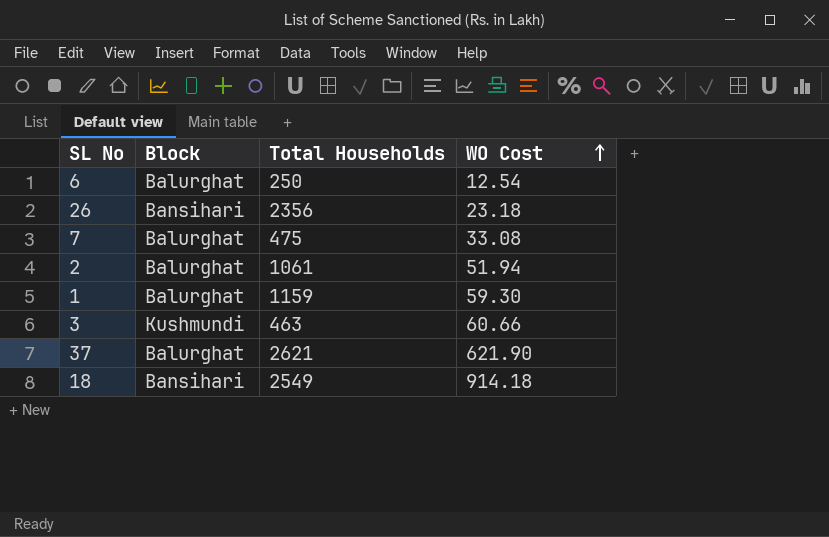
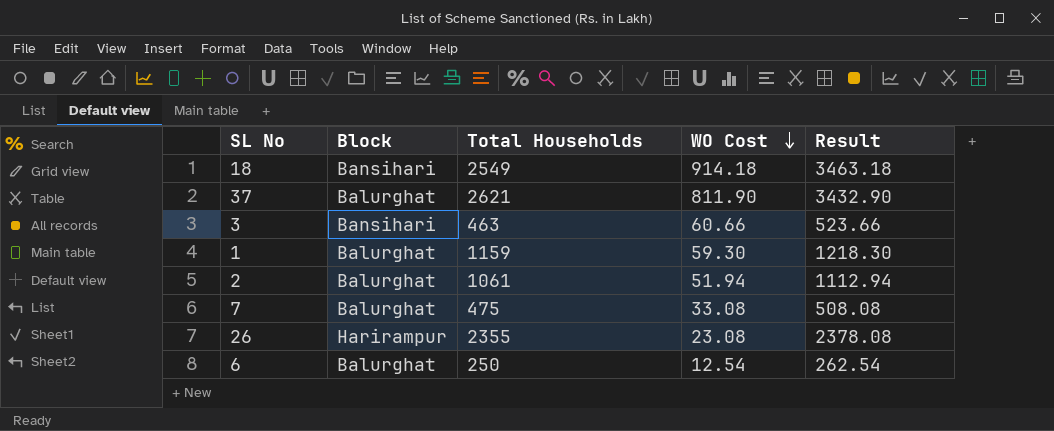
row order: WO Cost ascending -> WO Cost descending
column Result | formula: none -> [Total Households] + [WO Cost]
37 | WO Cost: 621.90 -> 811.90
3 | Block: Kushmundi -> Bansihari
26 | Block: Bansihari -> Harirampur
26 | Total Households: 2356 -> 2355
26 | WO Cost: 23.18 -> 23.08

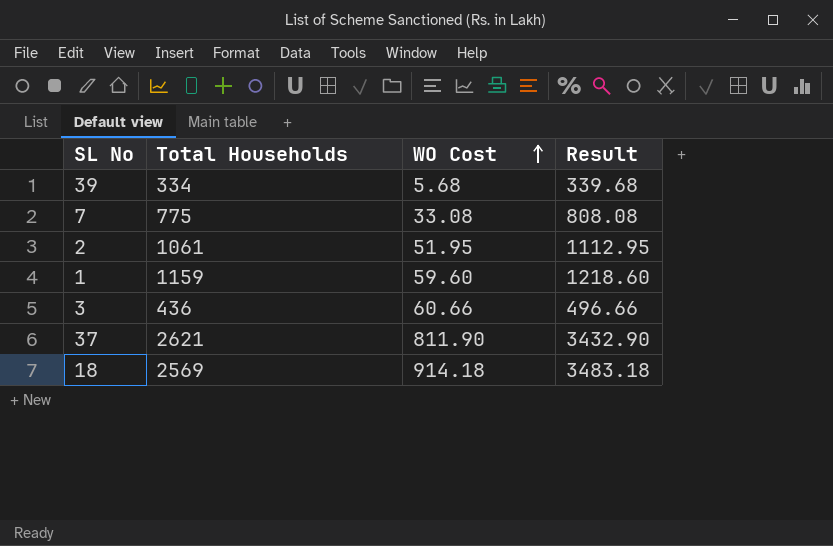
row order: WO Cost descending -> WO Cost ascending
column Block | position: 2 -> none
row 26: Harirampur | 2355 | 23.08 | 2378.08 -> none
row 6: Balurghat | 250 | 12.54 | 262.54 -> none
row 39: none -> 334 | 5.68 | 339.68
7 | Total Households: 475 -> 775
7 | Result: 508.08 -> 808.08
2 | WO Cost: 51.94 -> 51.95
2 | Result: 1112.94 -> 1112.95
1 | WO Cost: 59.30 -> 59.60
1 | Result: 1218.30 -> 1218.60
3 | Total Households: 463 -> 436
3 | Result: 523.66 -> 496.66
18 | Total Households: 2549 -> 2569
18 | Result: 3463.18 -> 3483.18

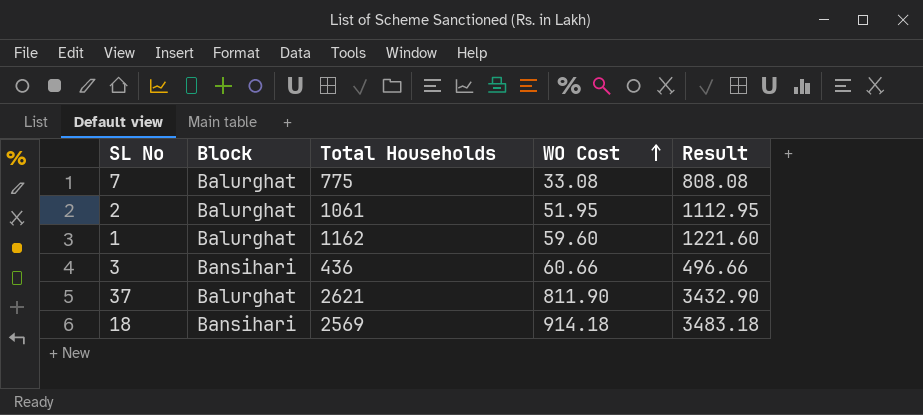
column Block | position: none -> 2
row 39: 334 | 5.68 | 339.68 -> none
1 | Total Households: 1159 -> 1162
1 | Result: 1218.60 -> 1221.60

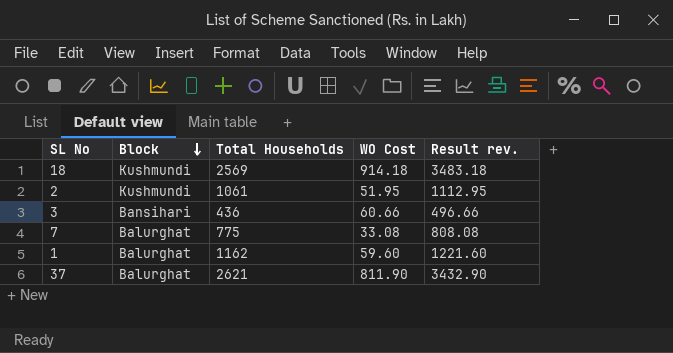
row order: WO Cost ascending -> Block descending
column name: Result -> Result rev.
18 | Block: Bansihari -> Kushmundi
2 | Block: Balurghat -> Kushmundi

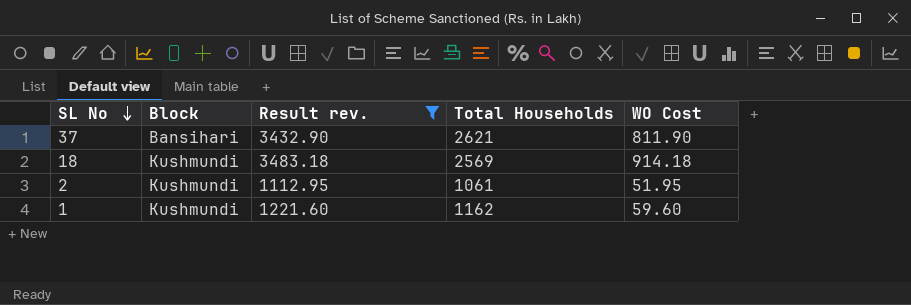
filter: none -> Result rev. >= 1112.95
row order: Block descending -> SL No descending
column Result rev. | position: 5 -> 3
37 | Block: Balurghat -> Bansihari
1 | Block: Balurghat -> Kushmundi

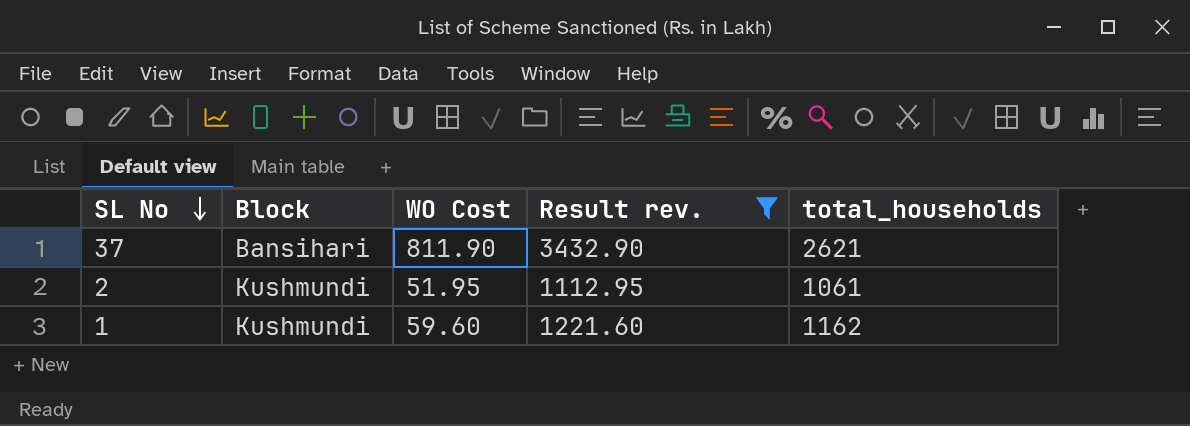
column WO Cost | position: 5 -> 3
column name: Total Households -> total_households
row 18: Kushmundi | 3483.18 | 2569 | 914.18 -> none

